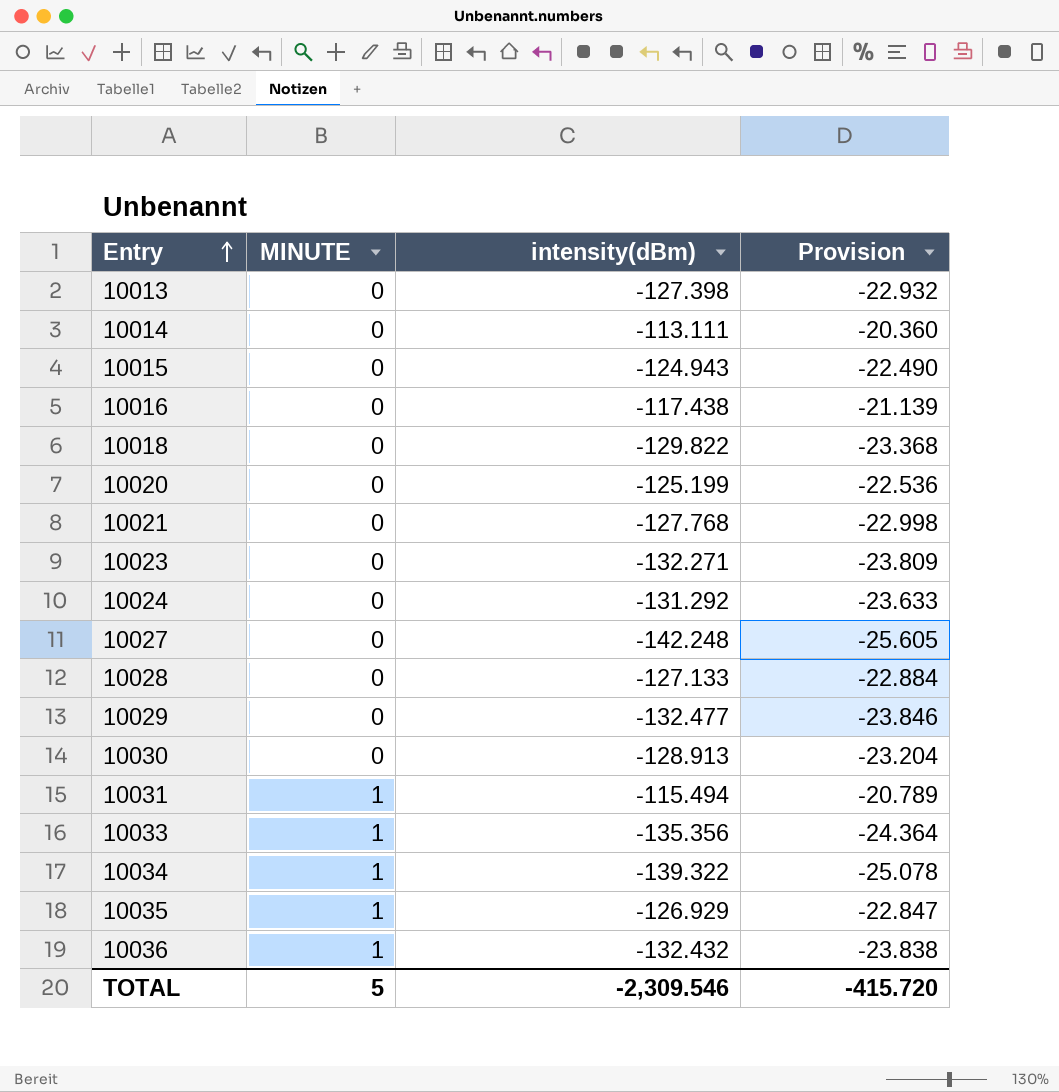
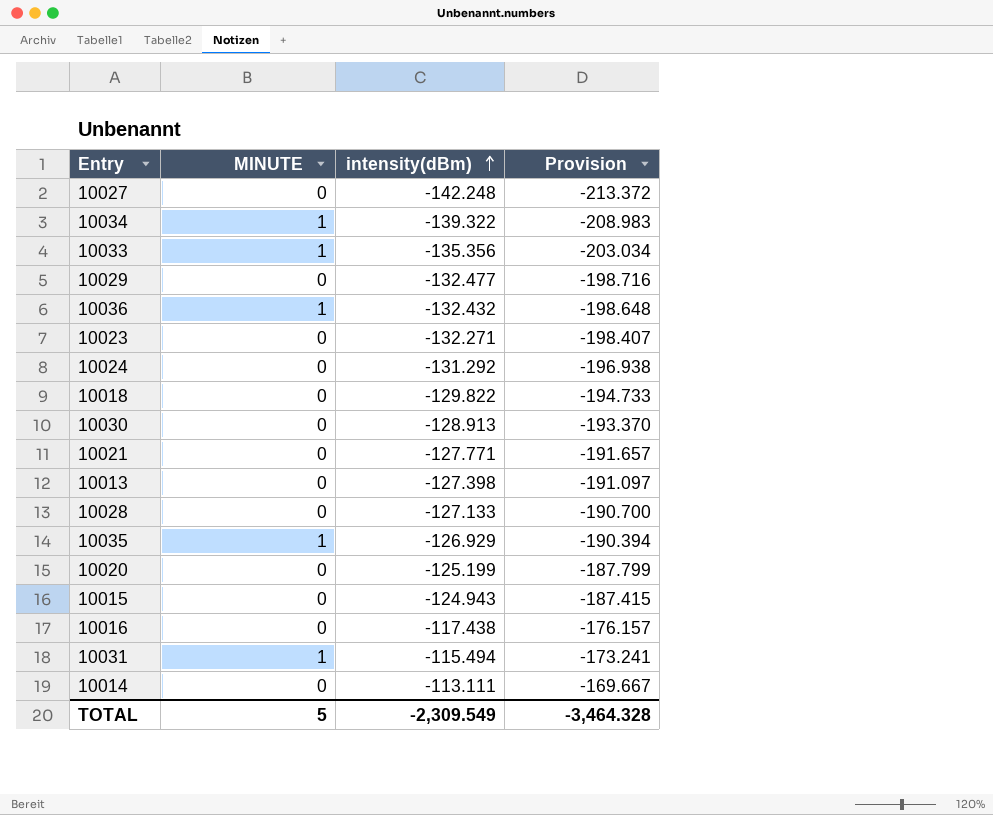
row order: Entry ascending -> intensity(dBm) ascending
column Provision | formula: [intensity(dBm)] * 0.18 -> [intensity(dBm)] * 1.5
10021 | intensity(dBm): -127.768 -> -127.771
TOTAL | intensity(dBm): -2,309.546 -> -2,309.549
TOTAL | Provision: -415.720 -> -3,464.328

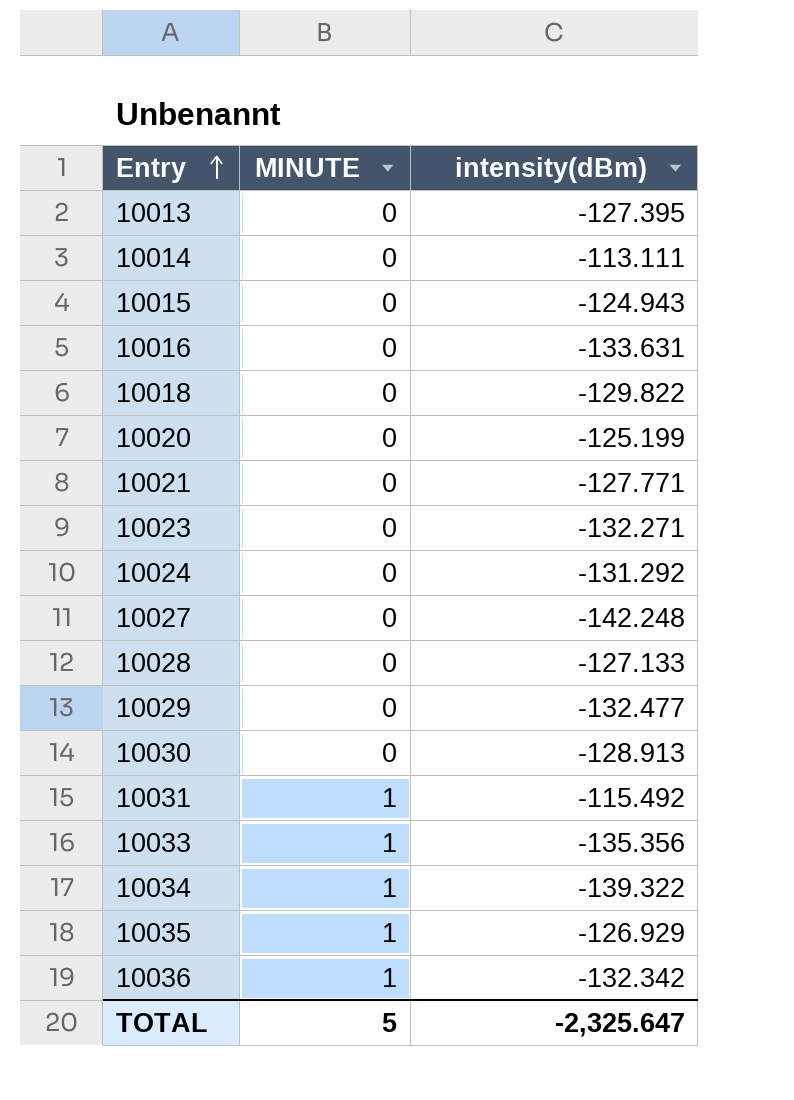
row order: intensity(dBm) ascending -> Entry ascending
column Provision | formula: [intensity(dBm)] * 1.5 -> none
10013 | intensity(dBm): -127.398 -> -127.395
10016 | intensity(dBm): -117.438 -> -133.631
10031 | intensity(dBm): -115.494 -> -115.492
10036 | intensity(dBm): -132.432 -> -132.342
TOTAL | intensity(dBm): -2,309.549 -> -2,325.647

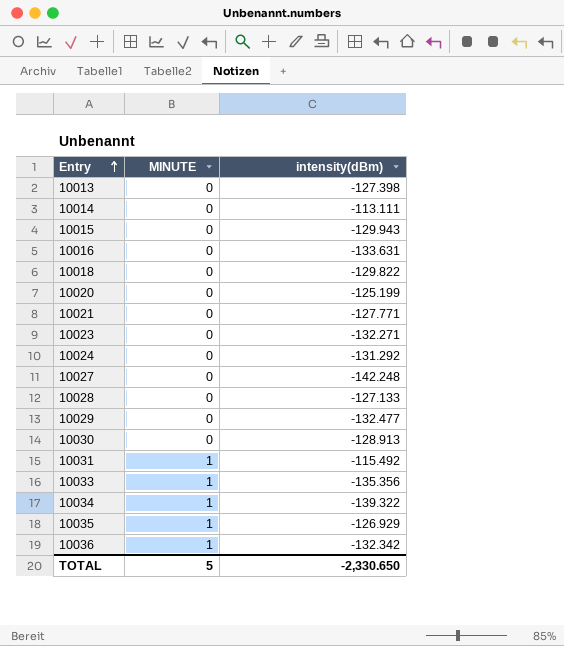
10013 | intensity(dBm): -127.395 -> -127.398
10015 | intensity(dBm): -124.943 -> -129.943
TOTAL | intensity(dBm): -2,325.647 -> -2,330.650

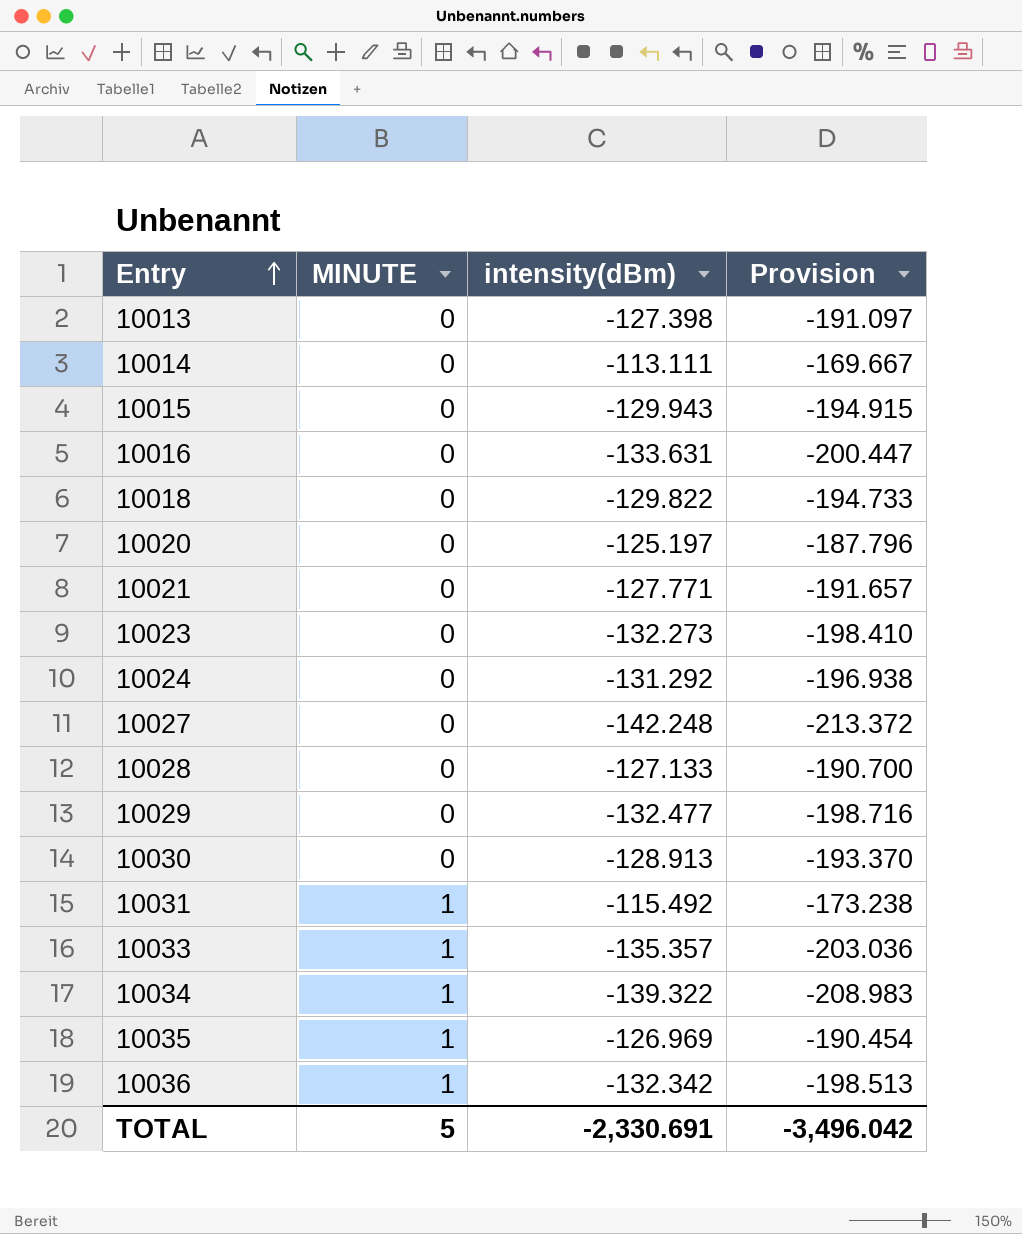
column Provision | formula: none -> [intensity(dBm)] * 1.5
10020 | intensity(dBm): -125.199 -> -125.197
10023 | intensity(dBm): -132.271 -> -132.273
10033 | intensity(dBm): -135.356 -> -135.357
10035 | intensity(dBm): -126.929 -> -126.969
TOTAL | intensity(dBm): -2,330.650 -> -2,330.691

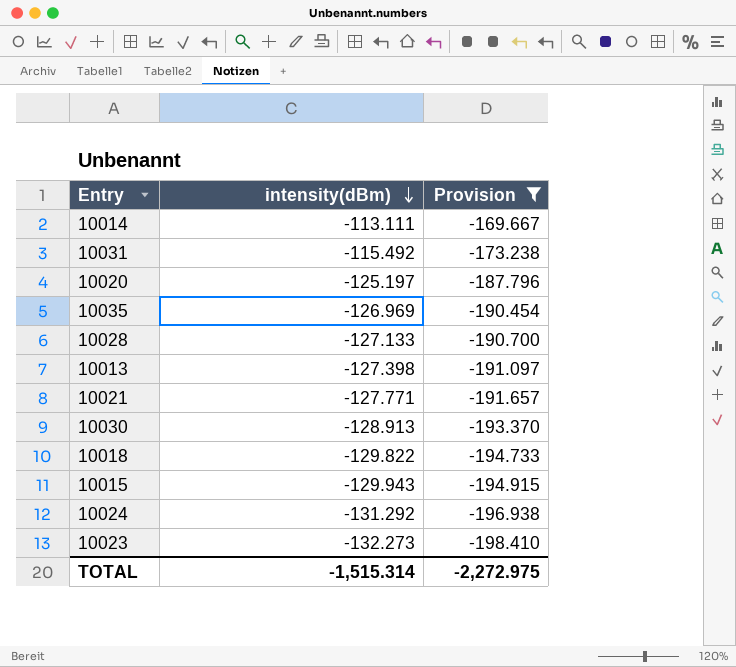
filter: none -> Provision >= -198.410
row order: Entry ascending -> intensity(dBm) descending
column MINUTE | position: 2 -> none
TOTAL | intensity(dBm): -2,330.691 -> -1,515.314
TOTAL | Provision: -3,496.042 -> -2,272.975

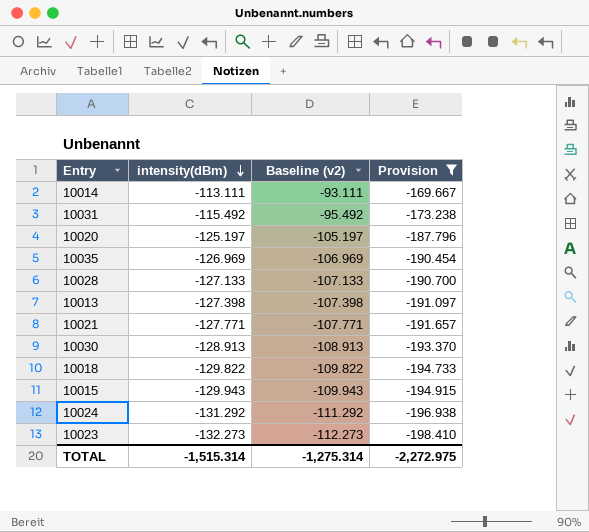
column Baseline (v2) | formula: none -> [intensity(dBm)] + 20

